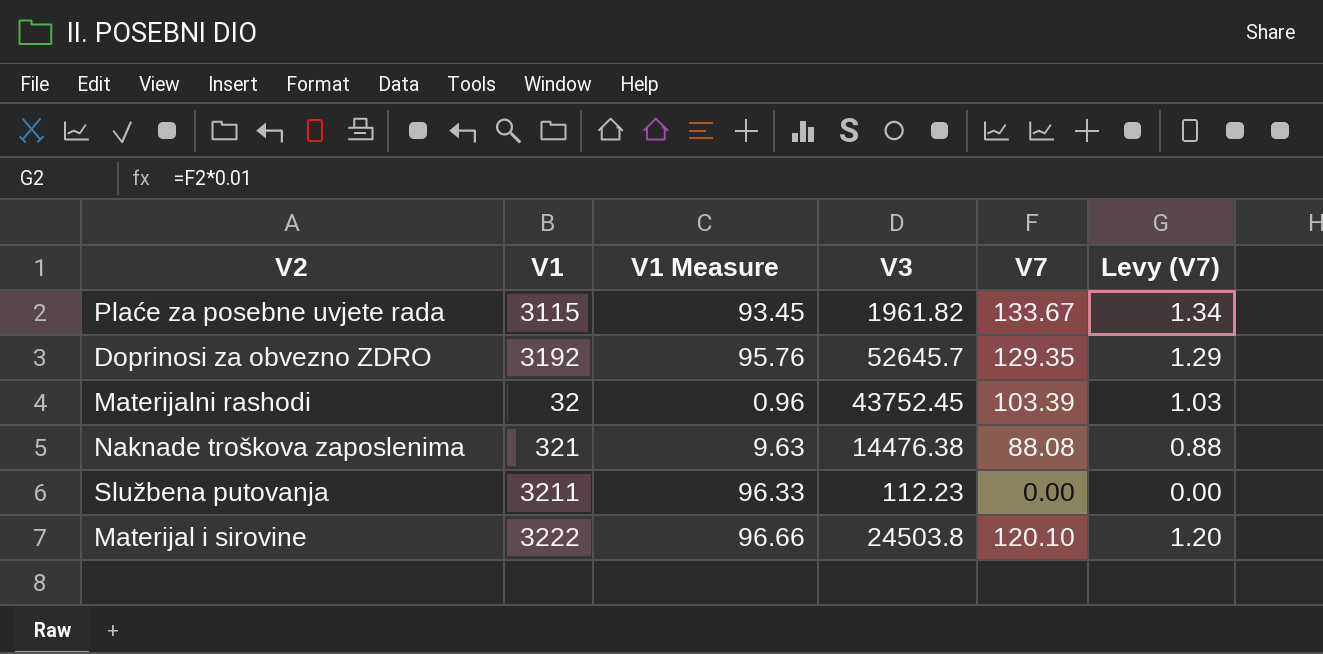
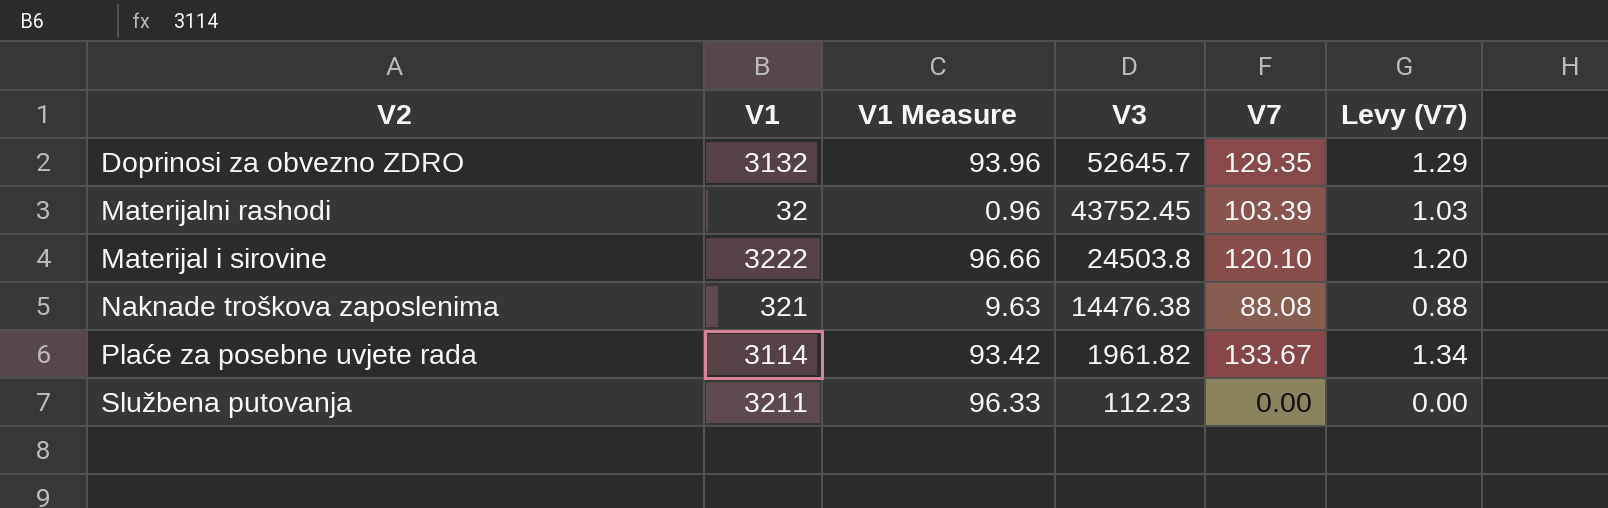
row order: none -> V3 descending
Doprinosi za obvezno ZDRO | V1: 3192 -> 3132
Doprinosi za obvezno ZDRO | V1 Measure: 95.76 -> 93.96
Plaće za posebne uvjete rada | V1: 3115 -> 3114
Plaće za posebne uvjete rada | V1 Measure: 93.45 -> 93.42

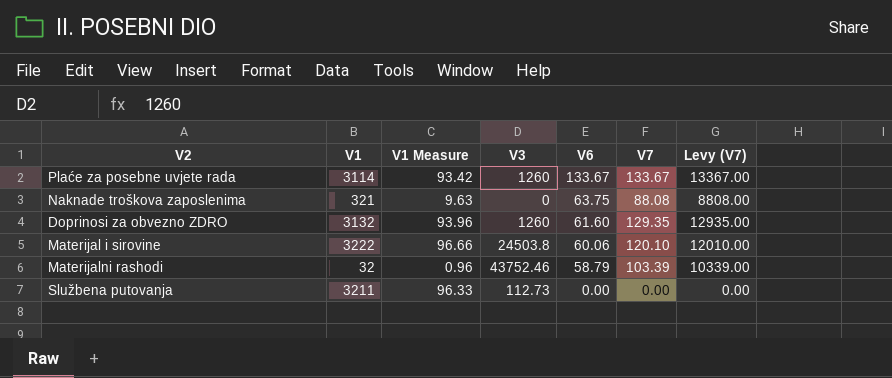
row order: V3 descending -> V6 descending
column V6 | position: none -> 5
column Levy (V7) | formula: [V7] * 0.01 -> [V7] * 100
Plaće za posebne uvjete rada | V3: 1961.82 -> 1260
Naknade troškova zaposlenima | V3: 14476.38 -> 0
Doprinosi za obvezno ZDRO | V3: 52645.7 -> 1260
Materijalni rashodi | V3: 43752.45 -> 43752.46
Službena putovanja | V3: 112.23 -> 112.73

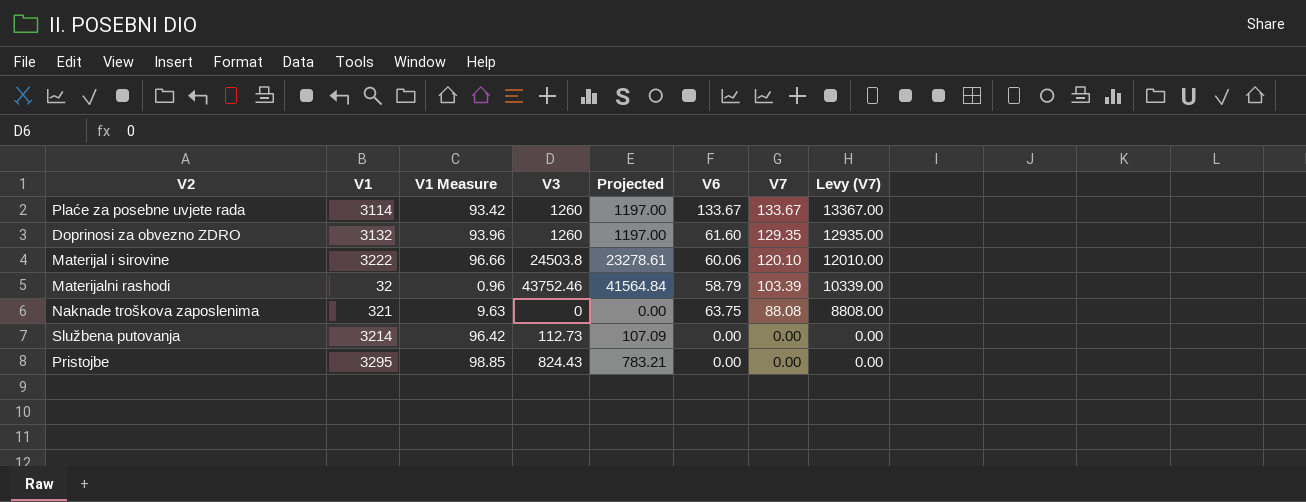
row order: V6 descending -> V7 descending
column Projected | formula: none -> [V3] * 0.95
Službena putovanja | V1: 3211 -> 3214
Službena putovanja | V1 Measure: 96.33 -> 96.42
row Pristojbe: none -> 3295 | 98.85 | 824.43 | 783.21 | 0.00 | 0.00 | 0.00

